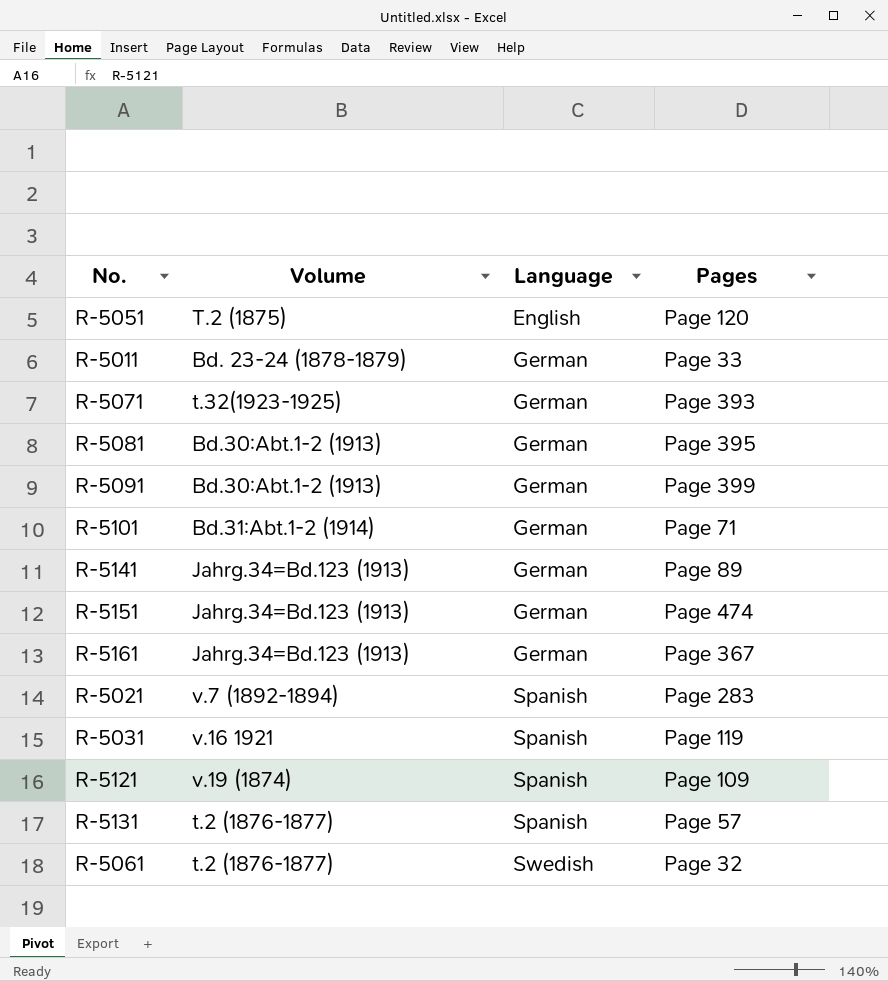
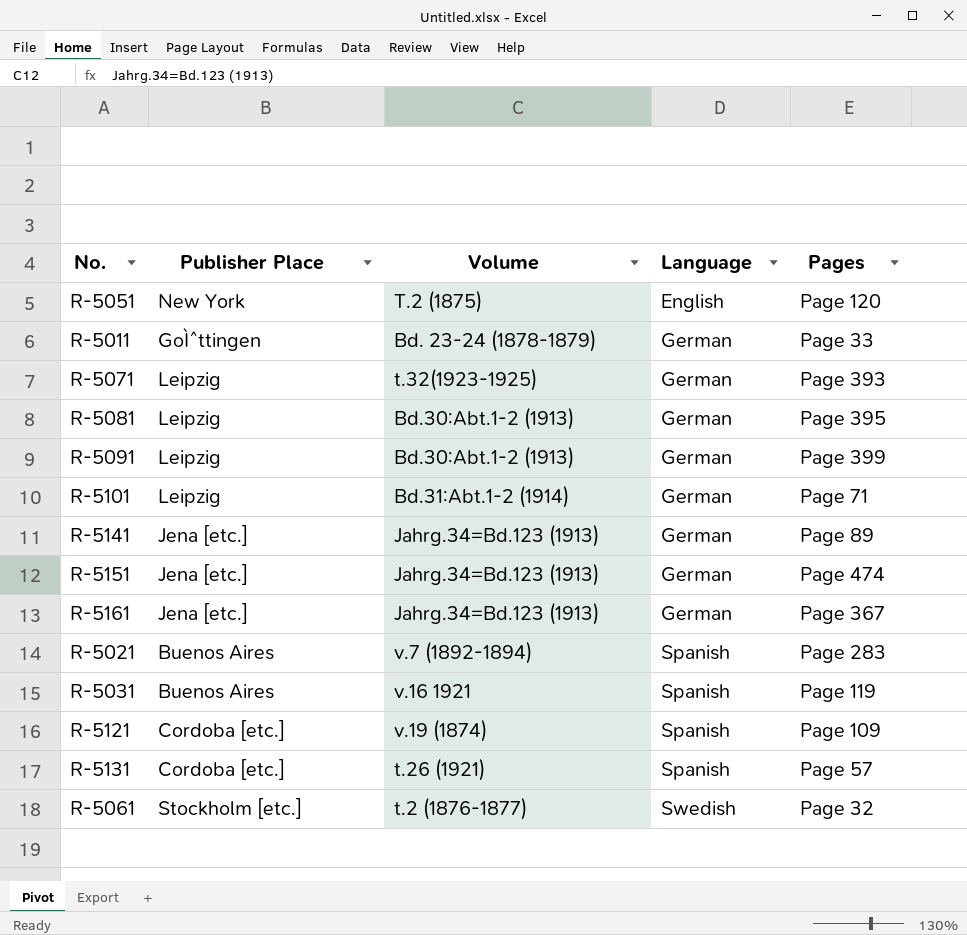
column Publisher Place | position: none -> 2
R-5131 | Volume: t.2 (1876-1877) -> t.26 (1921)

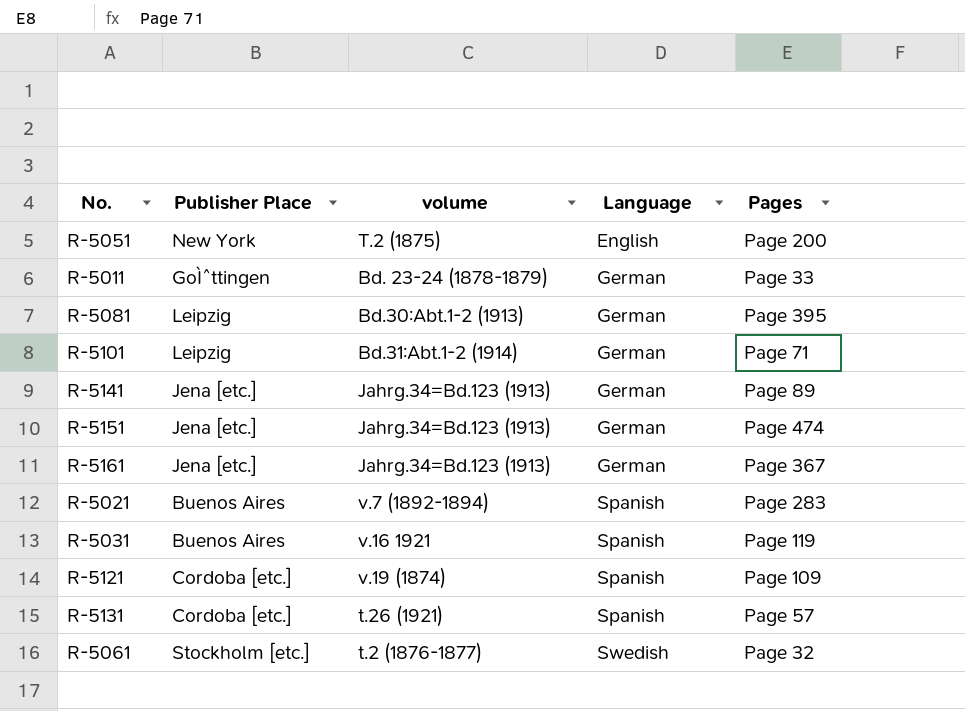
column name: Volume -> volume
row R-5071: Leipzig | t.32(1923-1925) | German | Page 393 -> none
row R-5091: Leipzig | Bd.30:Abt.1-2 (1913) | German | Page 399 -> none
R-5051 | Pages: Page 120 -> Page 200

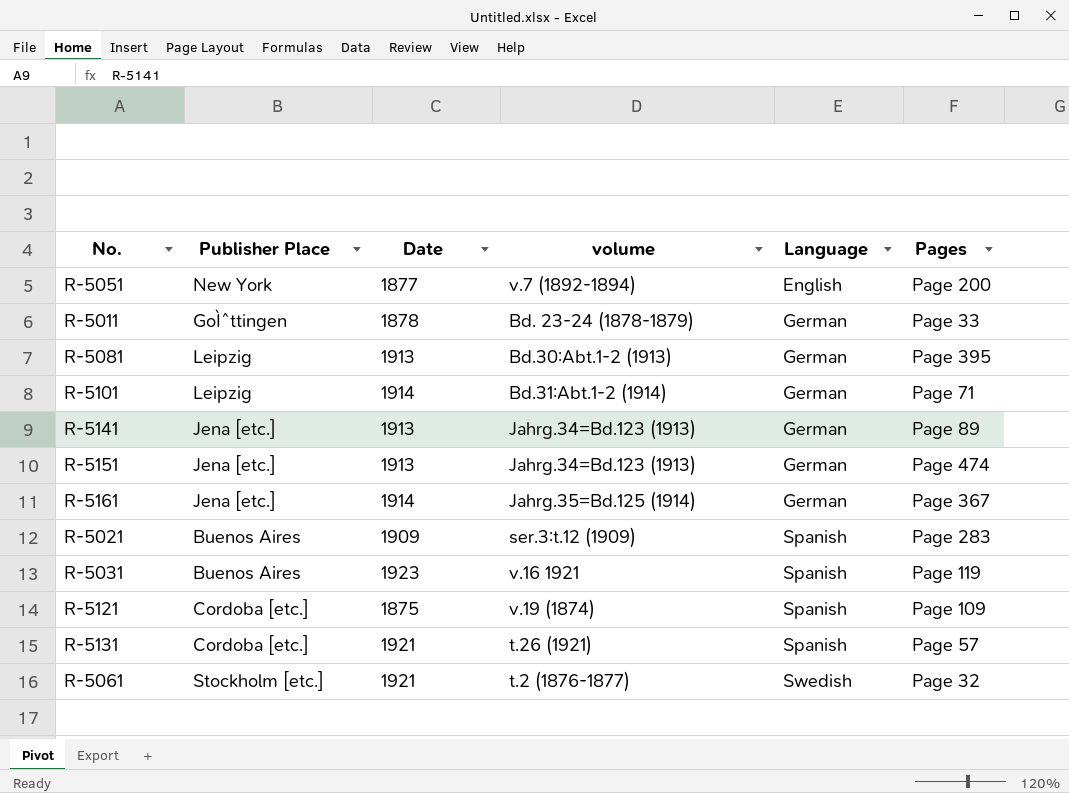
column Date | position: none -> 3
R-5051 | volume: T.2 (1875) -> v.7 (1892-1894)
R-5161 | volume: Jahrg.34=Bd.123 (1913) -> Jahrg.35=Bd.125 (1914)
R-5021 | volume: v.7 (1892-1894) -> ser.3:t.12 (1909)

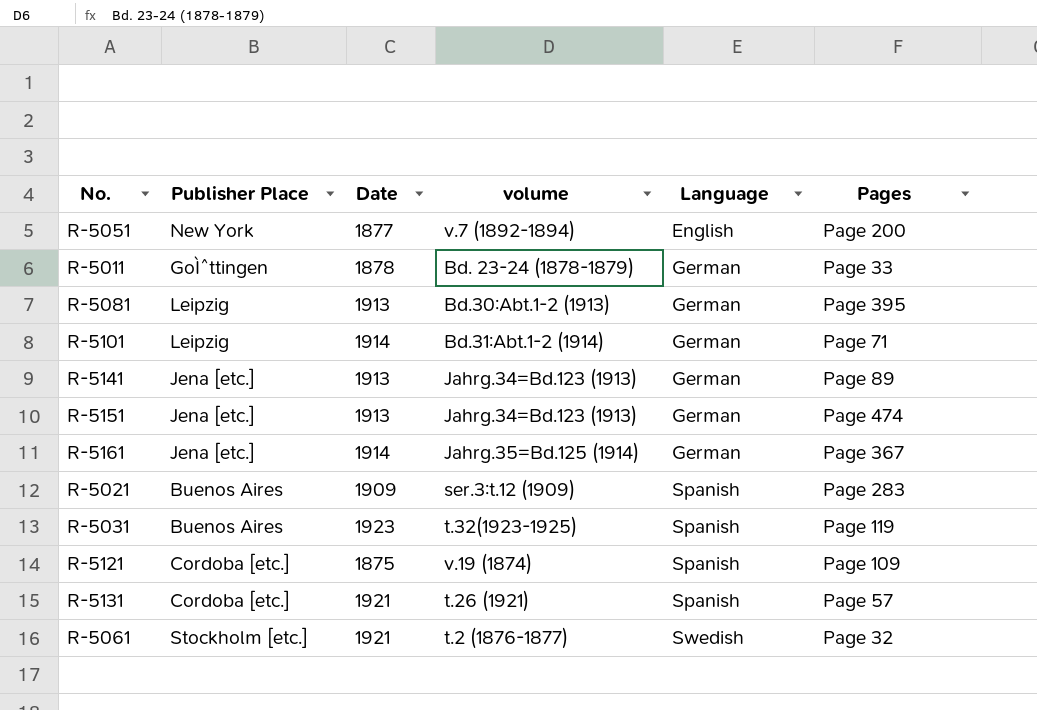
R-5031 | volume: v.16 1921 -> t.32(1923-1925)

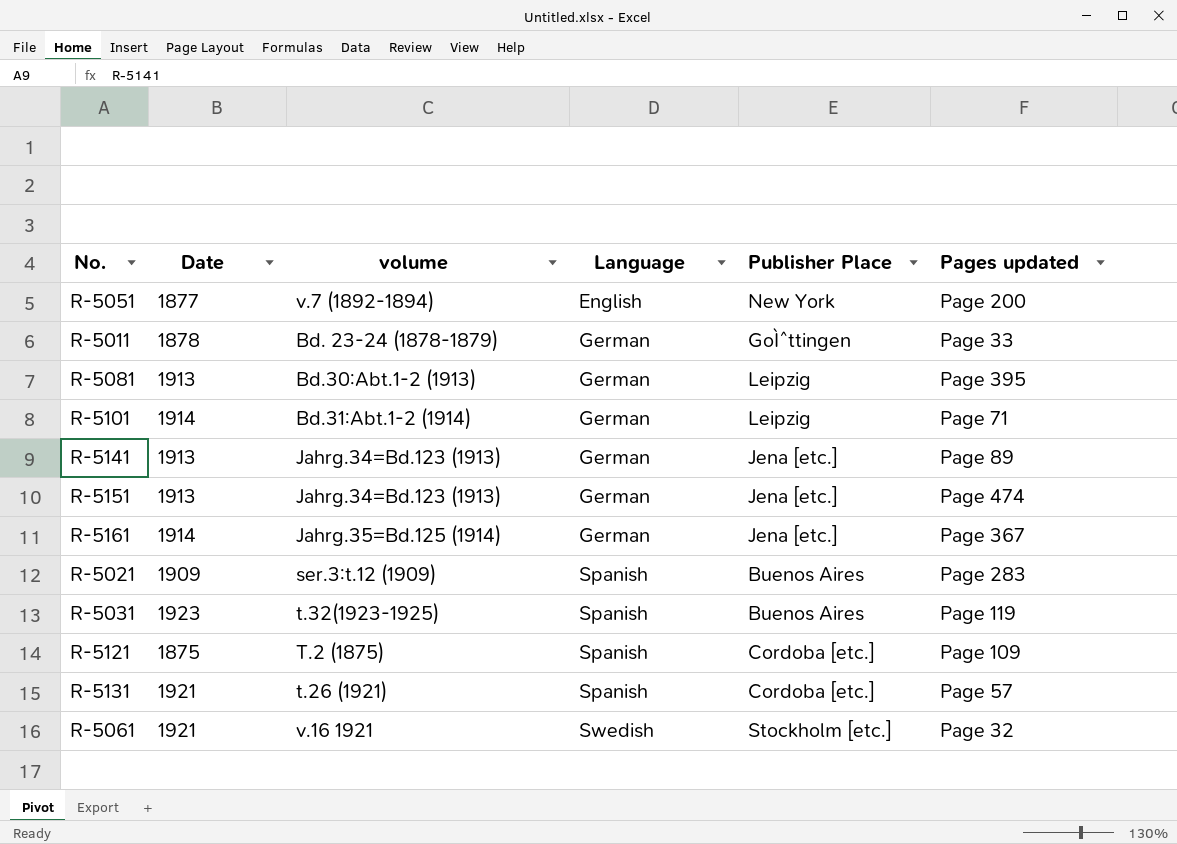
column Publisher Place | position: 2 -> 5
column name: Pages -> Pages updated
R-5121 | volume: v.19 (1874) -> T.2 (1875)
R-5061 | volume: t.2 (1876-1877) -> v.16 1921

